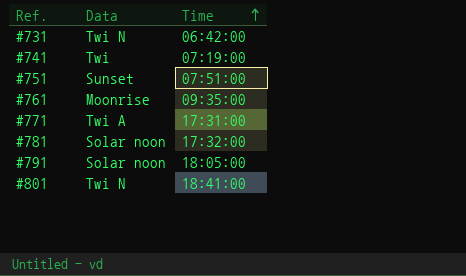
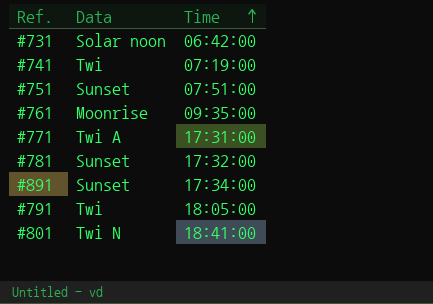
#731 | Data: Twi N -> Solar noon
#781 | Data: Solar noon -> Sunset
row #891: none -> Sunset | 17:34:00
#791 | Data: Solar noon -> Twi

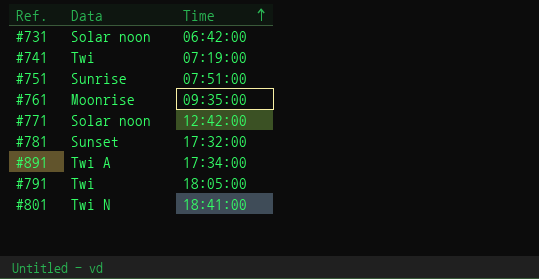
#751 | Data: Sunset -> Sunrise
#771 | Data: Twi A -> Solar noon
#771 | Time: 17:31:00 -> 12:42:00
#891 | Data: Sunset -> Twi A

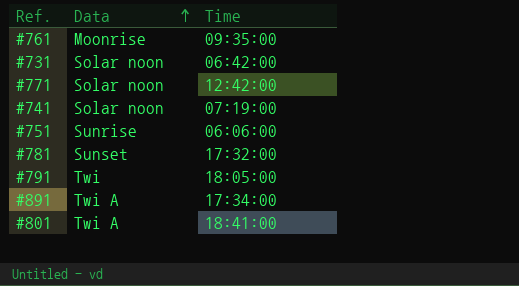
row order: Time ascending -> Data ascending
#741 | Data: Twi -> Solar noon
#751 | Time: 07:51:00 -> 06:06:00
#801 | Data: Twi N -> Twi A

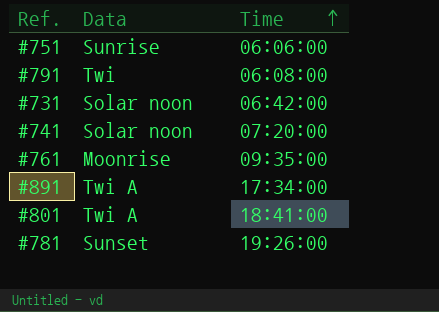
row order: Data ascending -> Time ascending
row #771: Solar noon | 12:42:00 -> none
#791 | Time: 18:05:00 -> 06:08:00
#741 | Time: 07:19:00 -> 07:20:00
#781 | Time: 17:32:00 -> 19:26:00

